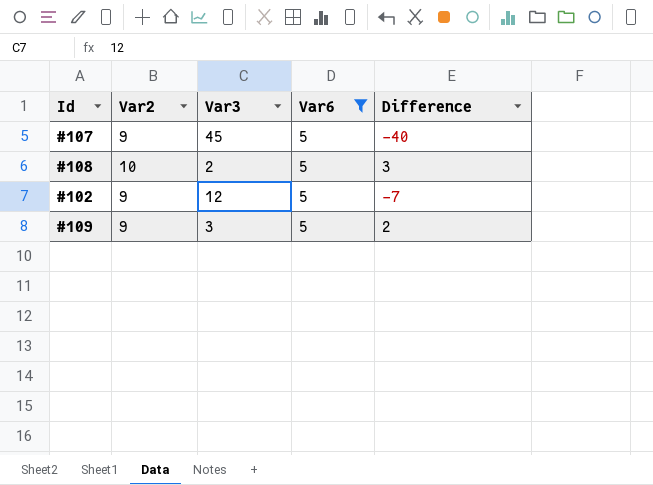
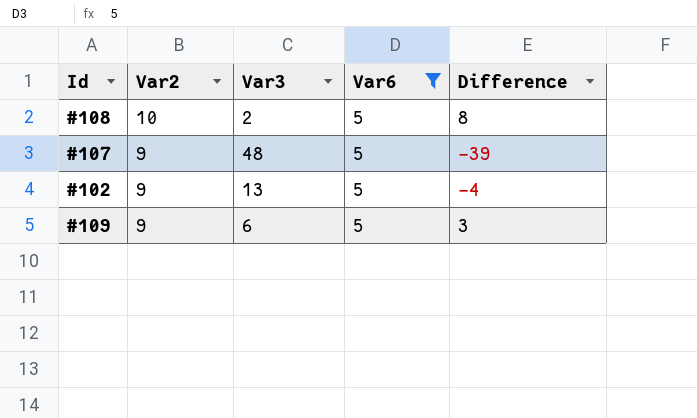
row order: none -> Var2 descending
column Difference | formula: [Var6] - [Var3] -> [Var2] - [Var3]
#107 | Var3: 45 -> 48
#102 | Var3: 12 -> 13
#109 | Var3: 3 -> 6

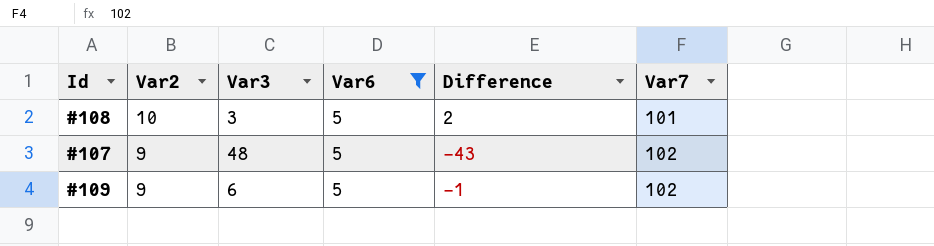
column Difference | formula: [Var2] - [Var3] -> [Var6] - [Var3]
column Var7 | position: none -> 6
row #102: 9 | 13 | 5 | -4 -> none
#108 | Var3: 2 -> 3

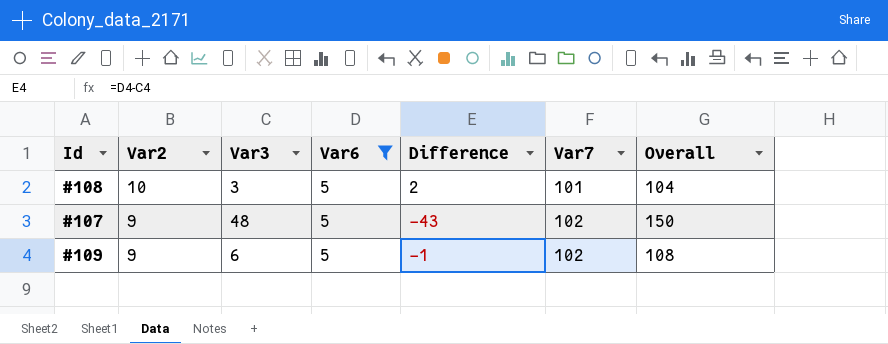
column Overall | formula: none -> [Var3] + [Var7]

